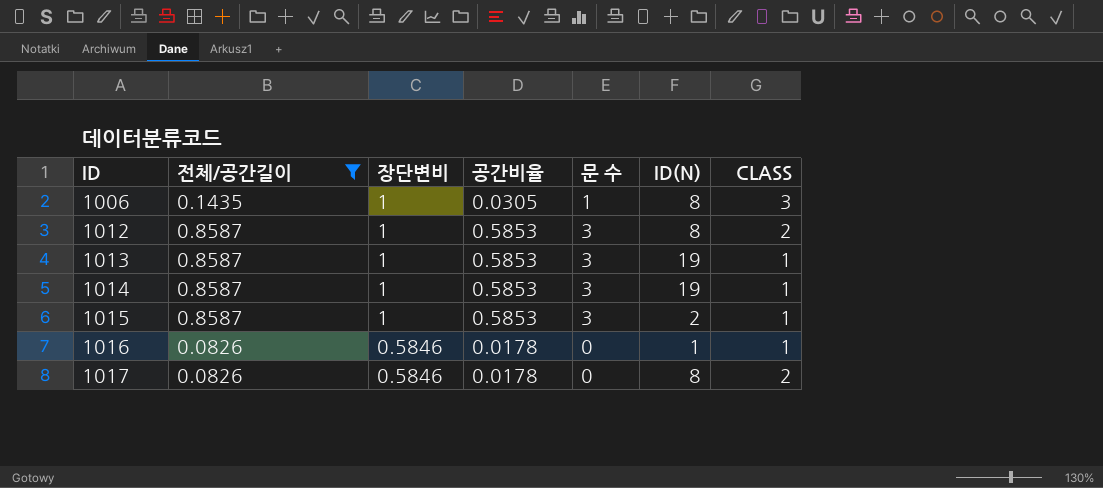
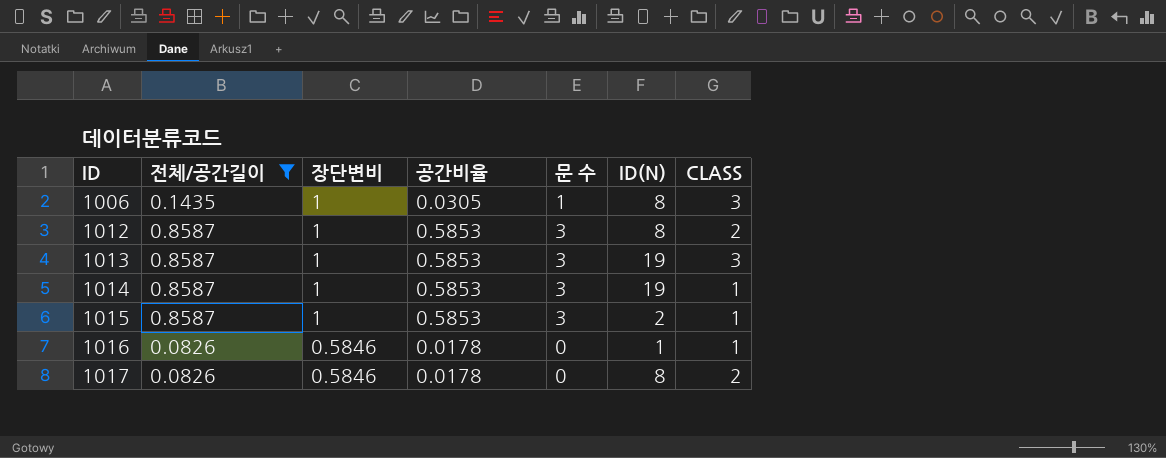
1013 | CLASS: 1 -> 3

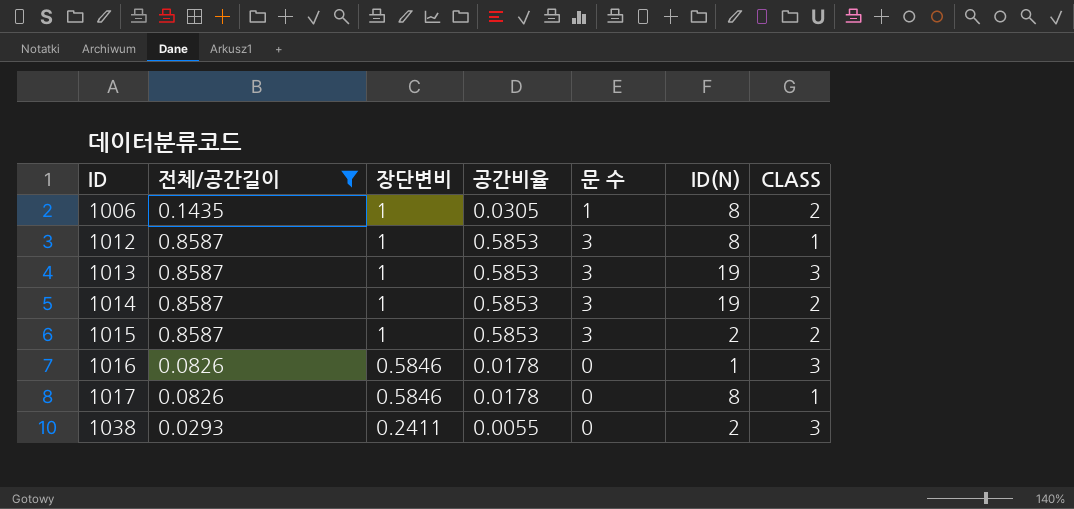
1006 | CLASS: 3 -> 2
1012 | CLASS: 2 -> 1
1014 | CLASS: 1 -> 2
1015 | CLASS: 1 -> 2
1016 | CLASS: 1 -> 3
1017 | CLASS: 2 -> 1
row 1038: none -> 0.0293 | 0.2411 | 0.0055 | 0 | 2 | 3

